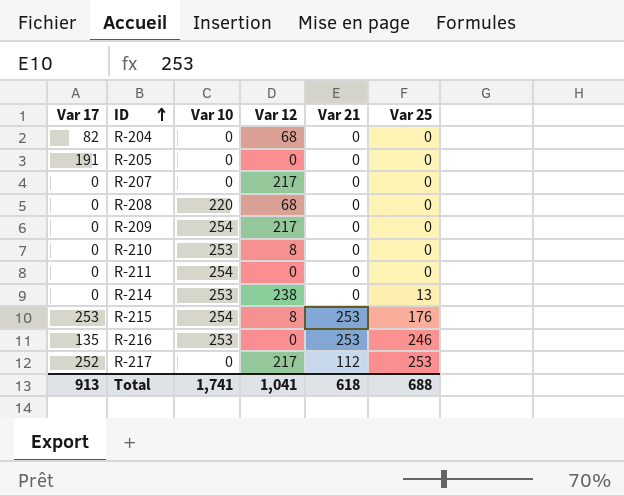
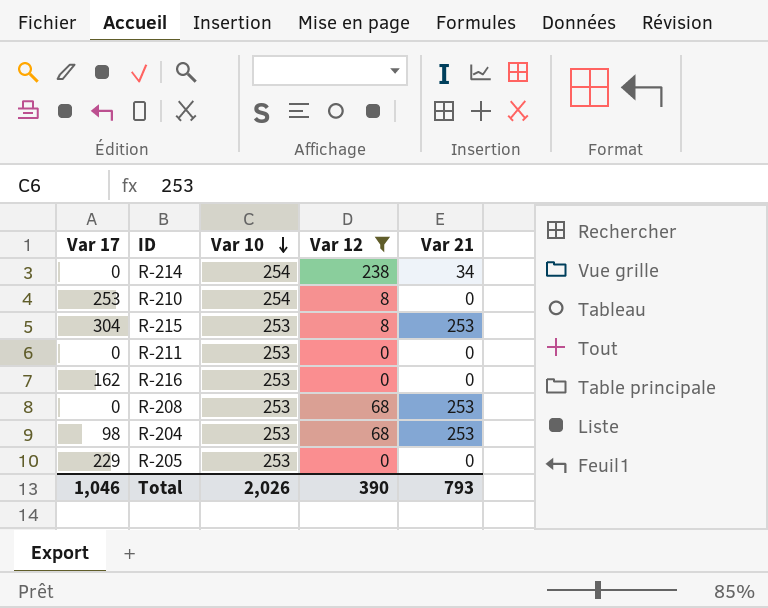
filter: none -> Var 12 != 217
row order: ID ascending -> Var 10 descending
column Var 25 | position: 6 -> none
R-214 | Var 10: 253 -> 254
R-214 | Var 21: 0 -> 34
R-210 | Var 17: 0 -> 253
R-210 | Var 10: 253 -> 254
R-215 | Var 17: 253 -> 304
R-215 | Var 10: 254 -> 253
R-211 | Var 10: 254 -> 253
R-216 | Var 17: 135 -> 162
R-216 | Var 21: 253 -> 0
R-208 | Var 10: 220 -> 253
R-208 | Var 21: 0 -> 253
R-204 | Var 17: 82 -> 98
R-204 | Var 10: 0 -> 253
R-204 | Var 21: 0 -> 253
R-205 | Var 17: 191 -> 229
R-205 | Var 10: 0 -> 253
Total | Var 17: 913 -> 1,046
Total | Var 10: 1,741 -> 2,026
Total | Var 12: 1,041 -> 390
Total | Var 21: 618 -> 793

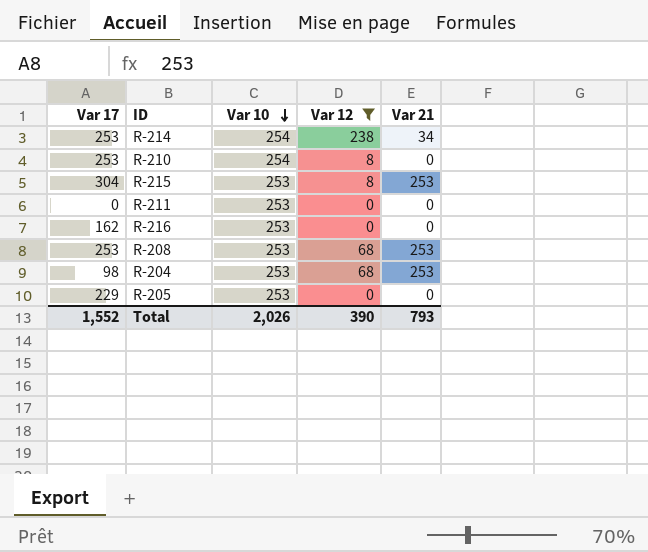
R-214 | Var 17: 0 -> 253
R-208 | Var 17: 0 -> 253
Total | Var 17: 1,046 -> 1,552

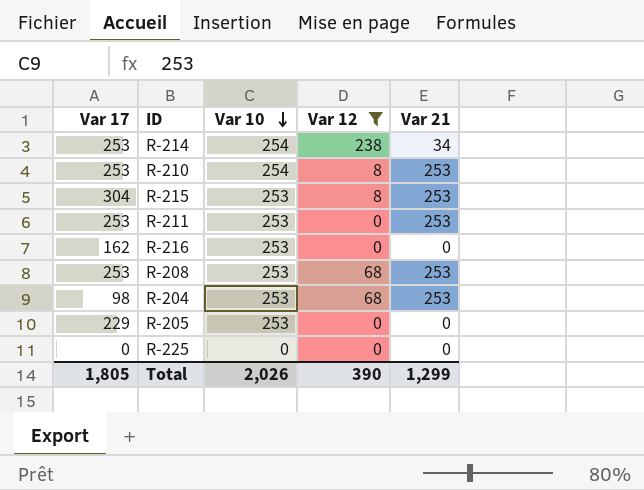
R-210 | Var 21: 0 -> 253
R-211 | Var 17: 0 -> 253
R-211 | Var 21: 0 -> 253
row R-225: none -> 0 | 0 | 0 | 0
Total | Var 17: 1,552 -> 1,805
Total | Var 21: 793 -> 1,299

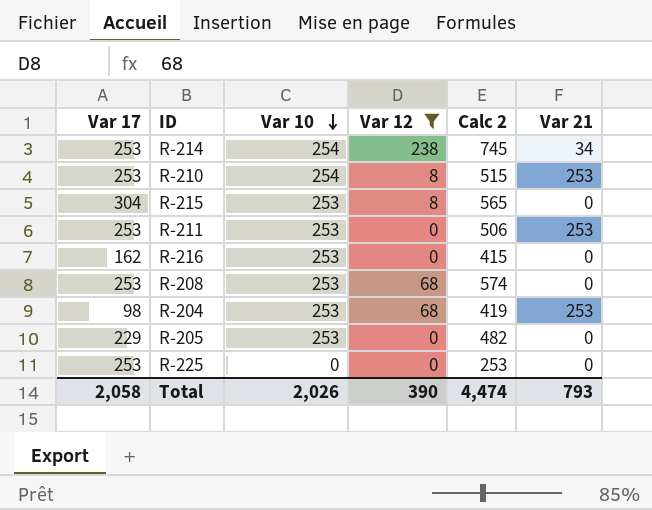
column Calc 2 | formula: none -> [Var 17] + [Var 10] + [Var 12]
R-215 | Var 21: 253 -> 0
R-208 | Var 21: 253 -> 0
R-225 | Var 17: 0 -> 253
Total | Var 17: 1,805 -> 2,058
Total | Var 21: 1,299 -> 793

